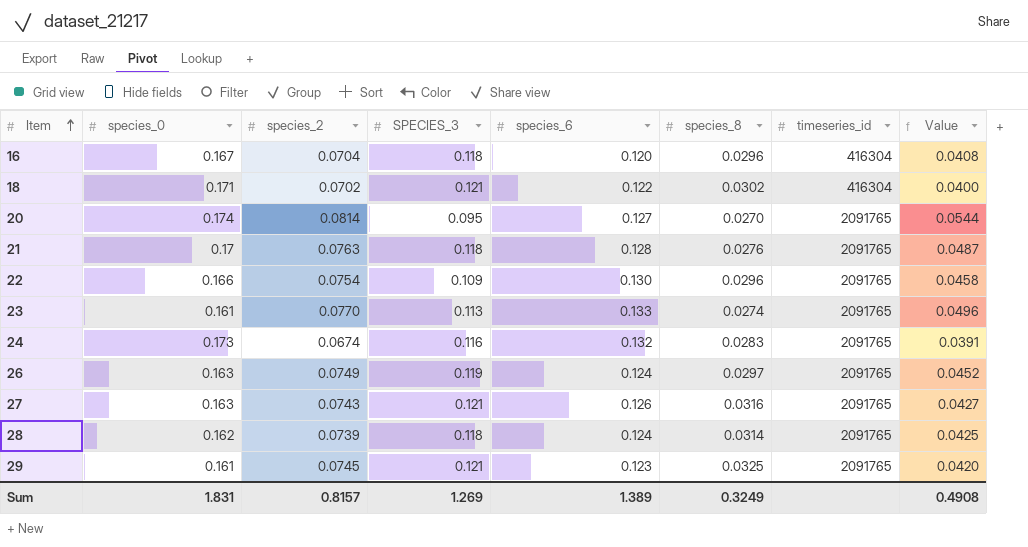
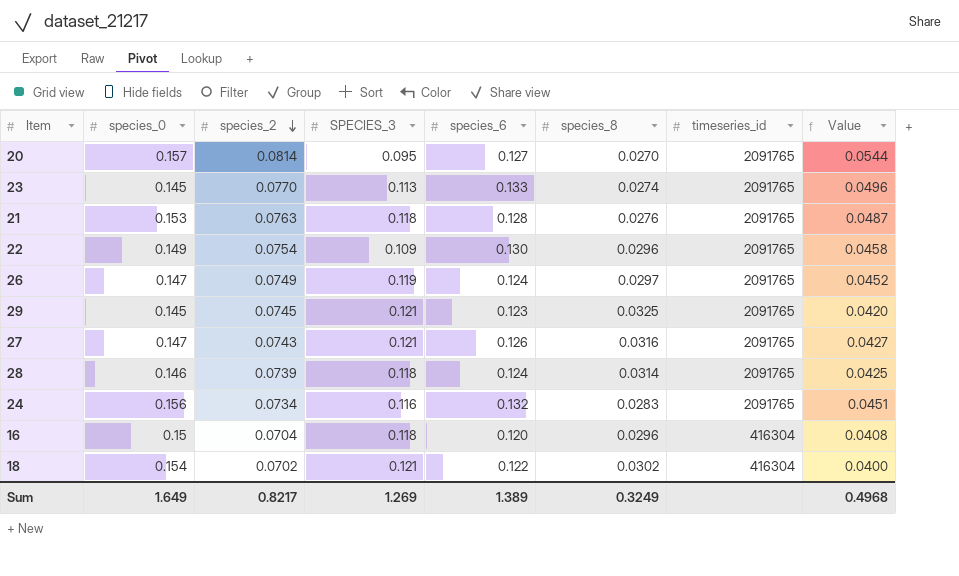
row order: Item ascending -> species_2 descending
20 | species_0: 0.174 -> 0.157
23 | species_0: 0.161 -> 0.145
21 | species_0: 0.17 -> 0.153
22 | species_0: 0.166 -> 0.149
26 | species_0: 0.163 -> 0.147
29 | species_0: 0.161 -> 0.145
27 | species_0: 0.163 -> 0.147
28 | species_0: 0.162 -> 0.146
24 | species_0: 0.173 -> 0.156
24 | species_2: 0.0674 -> 0.0734
24 | Value: 0.0391 -> 0.0451
16 | species_0: 0.167 -> 0.15
18 | species_0: 0.171 -> 0.154
Sum | species_0: 1.831 -> 1.649
Sum | species_2: 0.8157 -> 0.8217
Sum | Value: 0.4908 -> 0.4968

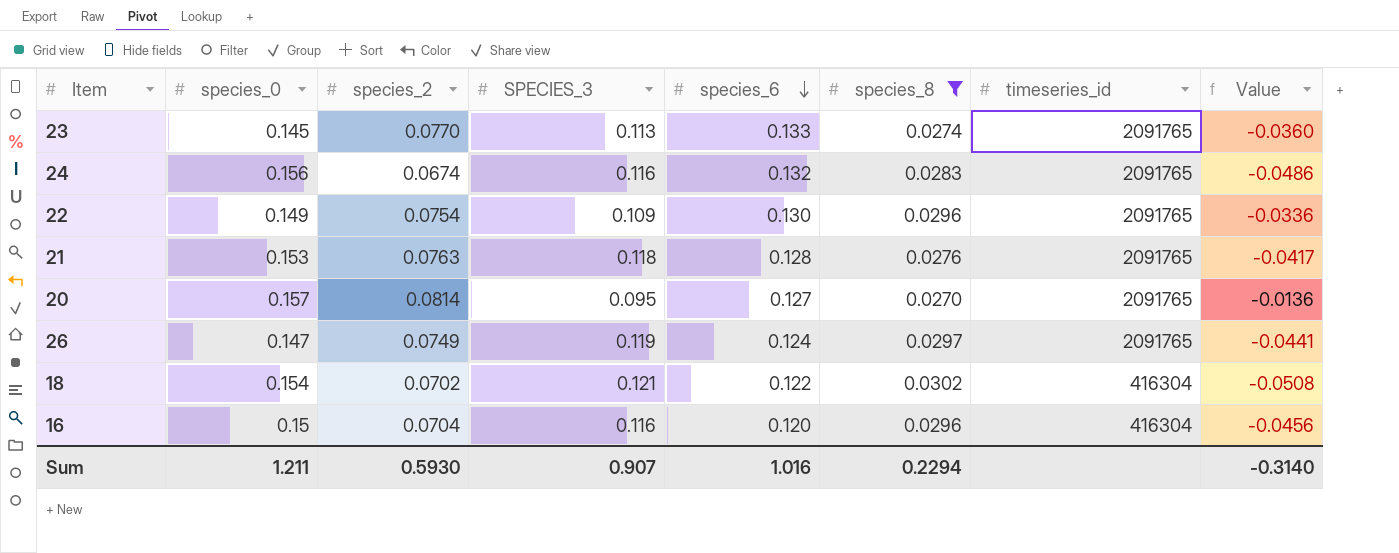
filter: none -> species_8 <= 0.0302
row order: species_2 descending -> species_6 descending
column Value | formula: [species_2] - [species_8] -> [species_2] - [SPECIES_3]
24 | species_2: 0.0734 -> 0.0674
16 | SPECIES_3: 0.118 -> 0.116
Sum | species_0: 1.649 -> 1.211
Sum | species_2: 0.8217 -> 0.5930
Sum | SPECIES_3: 1.269 -> 0.907
Sum | species_6: 1.389 -> 1.016
Sum | species_8: 0.3249 -> 0.2294
Sum | Value: 0.4968 -> -0.3140

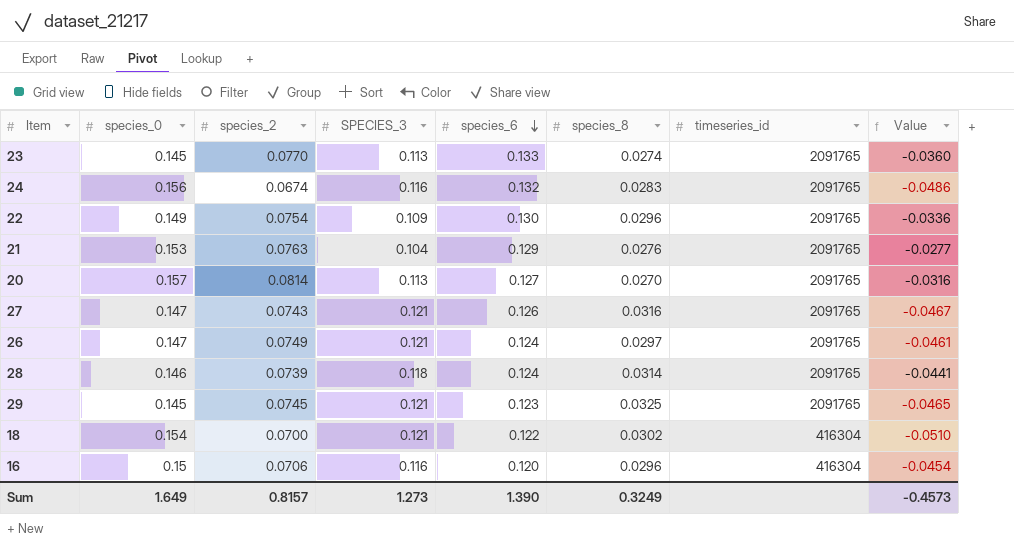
filter: species_8 <= 0.0302 -> none
21 | SPECIES_3: 0.118 -> 0.104
21 | species_6: 0.128 -> 0.129
21 | Value: -0.0417 -> -0.0277
20 | SPECIES_3: 0.095 -> 0.113
20 | Value: -0.0136 -> -0.0316
26 | SPECIES_3: 0.119 -> 0.121
26 | Value: -0.0441 -> -0.0461
18 | species_2: 0.0702 -> 0.0700
18 | Value: -0.0508 -> -0.0510
16 | species_2: 0.0704 -> 0.0706
16 | Value: -0.0456 -> -0.0454
Sum | species_0: 1.211 -> 1.649
Sum | species_2: 0.5930 -> 0.8157
Sum | SPECIES_3: 0.907 -> 1.273
Sum | species_6: 1.016 -> 1.390
Sum | species_8: 0.2294 -> 0.3249
Sum | Value: -0.3140 -> -0.4573

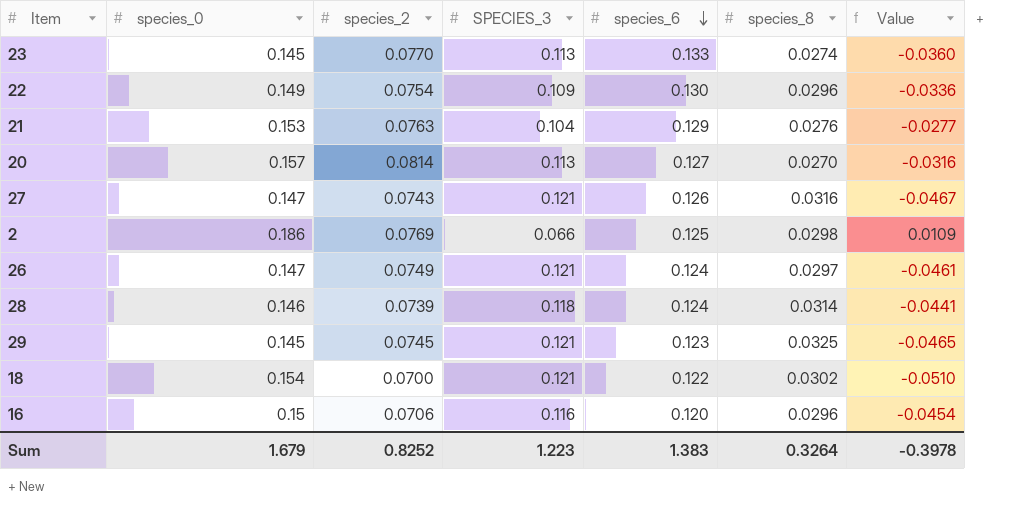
column timeseries_id | position: 7 -> none
row 24: 0.156 | 0.0674 | 0.116 | 0.132 | 0.0283 | 2091765 | -0.0486 -> none
row 2: none -> 0.186 | 0.0769 | 0.066 | 0.125 | 0.0298 | 0.0109
Sum | species_0: 1.649 -> 1.679
Sum | species_2: 0.8157 -> 0.8252
Sum | SPECIES_3: 1.273 -> 1.223
Sum | species_6: 1.390 -> 1.383
Sum | species_8: 0.3249 -> 0.3264
Sum | Value: -0.4573 -> -0.3978

